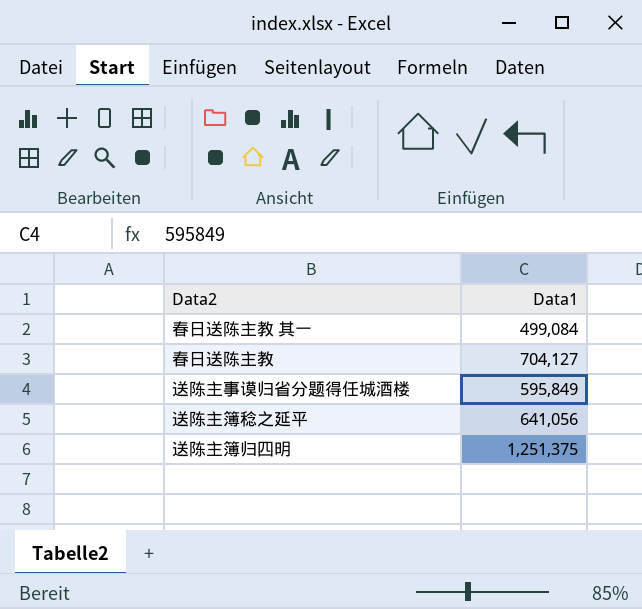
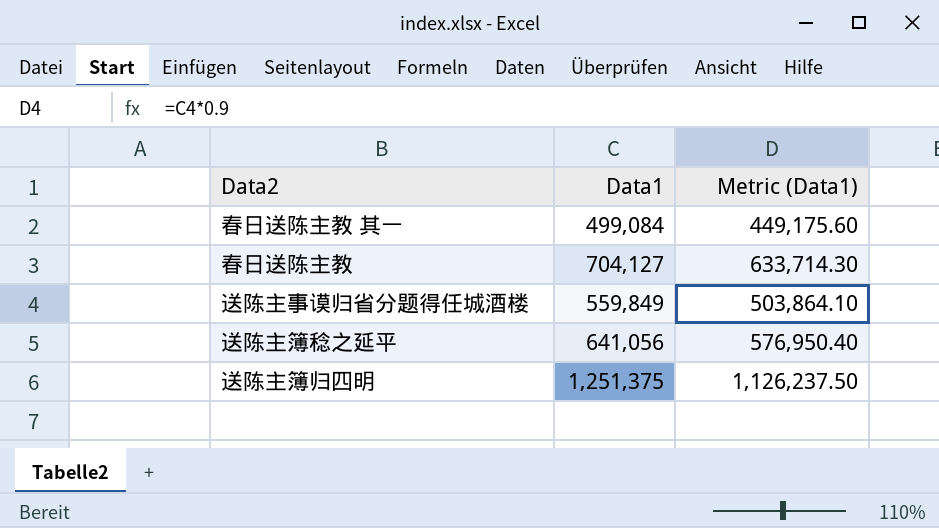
column Metric (Data1) | formula: none -> [Data1] * 0.9
送陈主事谟归省分题得任城酒楼 | Data1: 595,849 -> 559,849

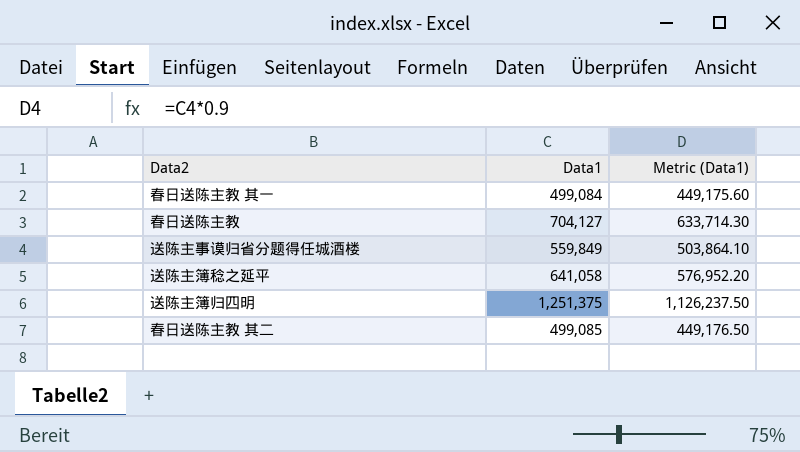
送陈主簿稔之延平 | Data1: 641,056 -> 641,058
送陈主簿稔之延平 | Metric (Data1): 576,950.40 -> 576,952.20
row 春日送陈主教 其二: none -> 499,085 | 449,176.50

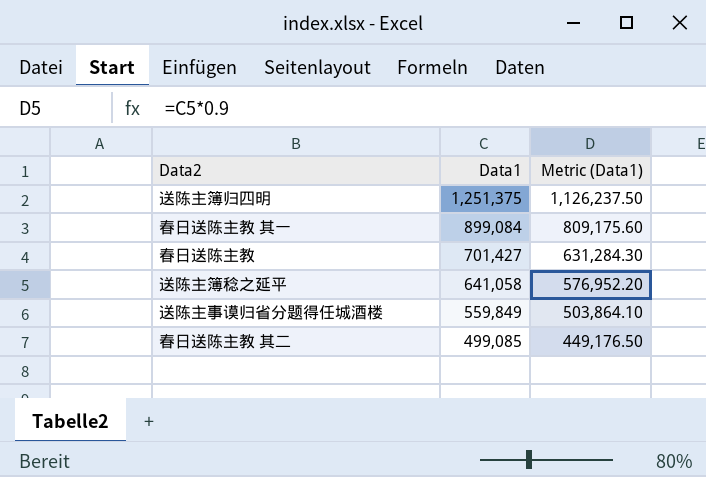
row order: none -> Data1 descending
春日送陈主教 其一 | Data1: 499,084 -> 899,084
春日送陈主教 其一 | Metric (Data1): 449,175.60 -> 809,175.60
春日送陈主教 | Data1: 704,127 -> 701,427
春日送陈主教 | Metric (Data1): 633,714.30 -> 631,284.30

